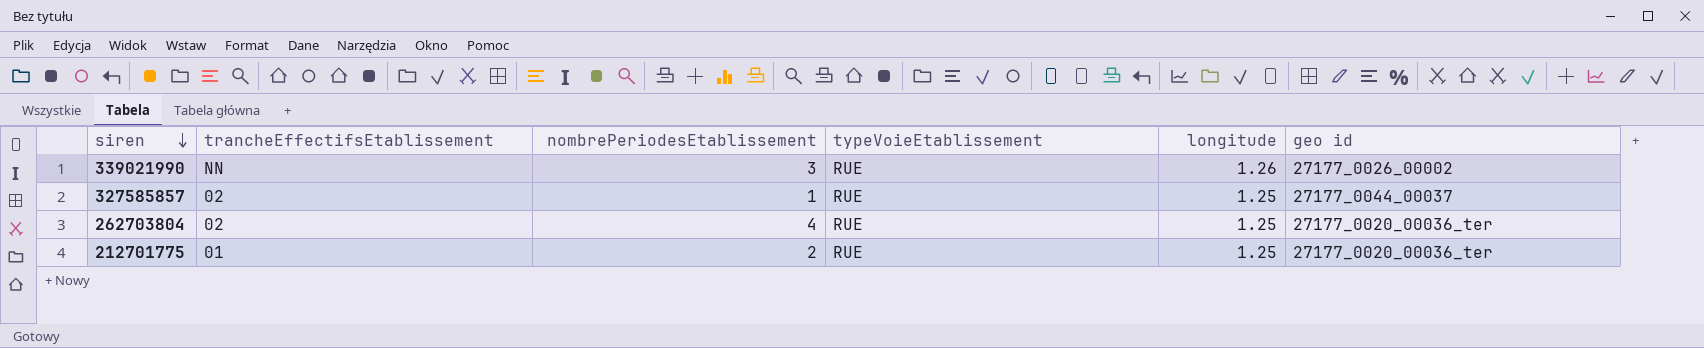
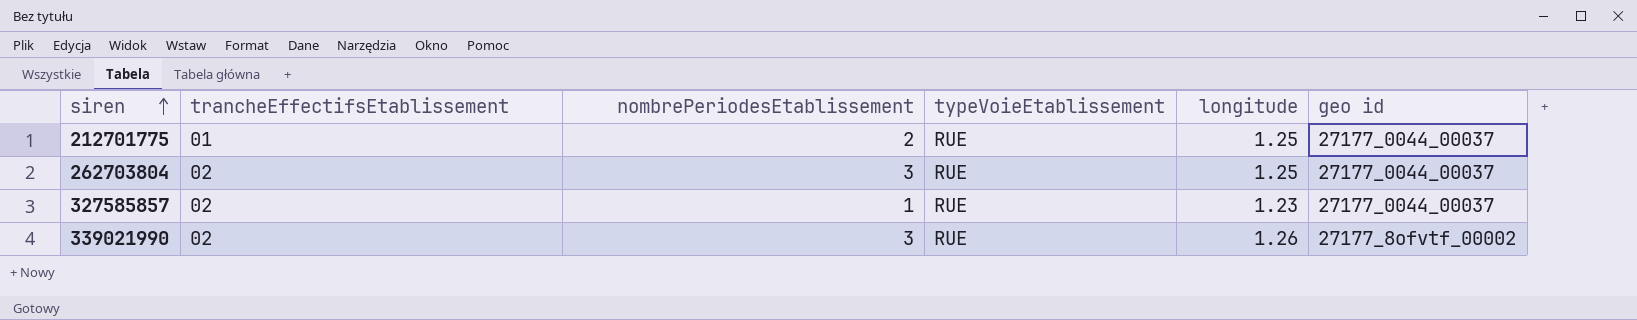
row order: siren descending -> siren ascending
212701775 | geo id: 27177_0020_00036_ter -> 27177_0044_00037
262703804 | nombrePeriodesEtablissement: 4 -> 3
262703804 | geo id: 27177_0020_00036_ter -> 27177_0044_00037
327585857 | longitude: 1.25 -> 1.23
339021990 | trancheEffectifsEtablissement: NN -> 02
339021990 | geo id: 27177_0026_00002 -> 27177_8ofvtf_00002

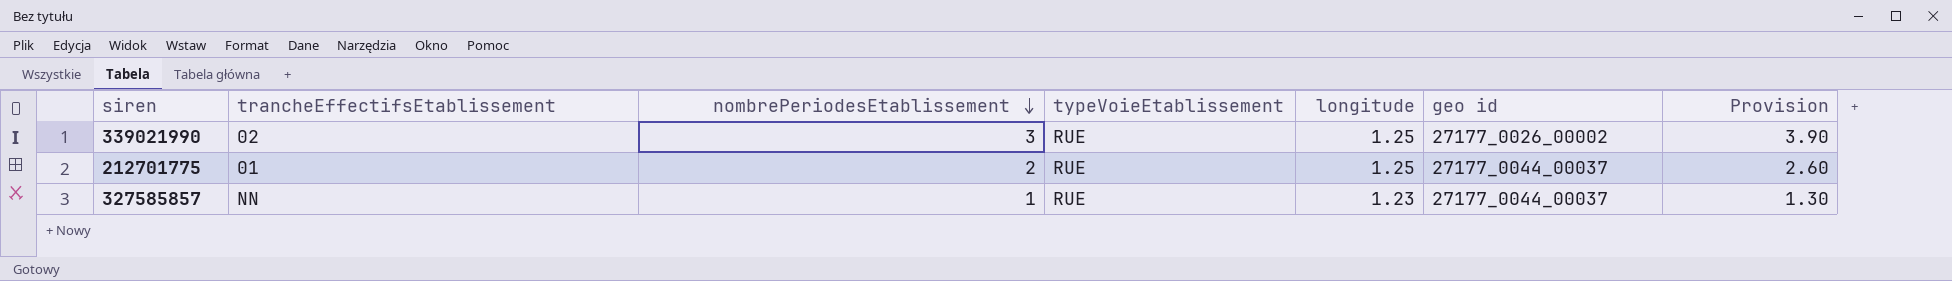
row order: siren ascending -> nombrePeriodesEtablissement descending
column Provision | formula: none -> [nombrePeriodesEtablissement] * 1.3
row 262703804: 02 | 3 | RUE | 1.25 | 27177_0044_00037 -> none
339021990 | longitude: 1.26 -> 1.25
339021990 | geo id: 27177_8ofvtf_00002 -> 27177_0026_00002
327585857 | trancheEffectifsEtablissement: 02 -> NN

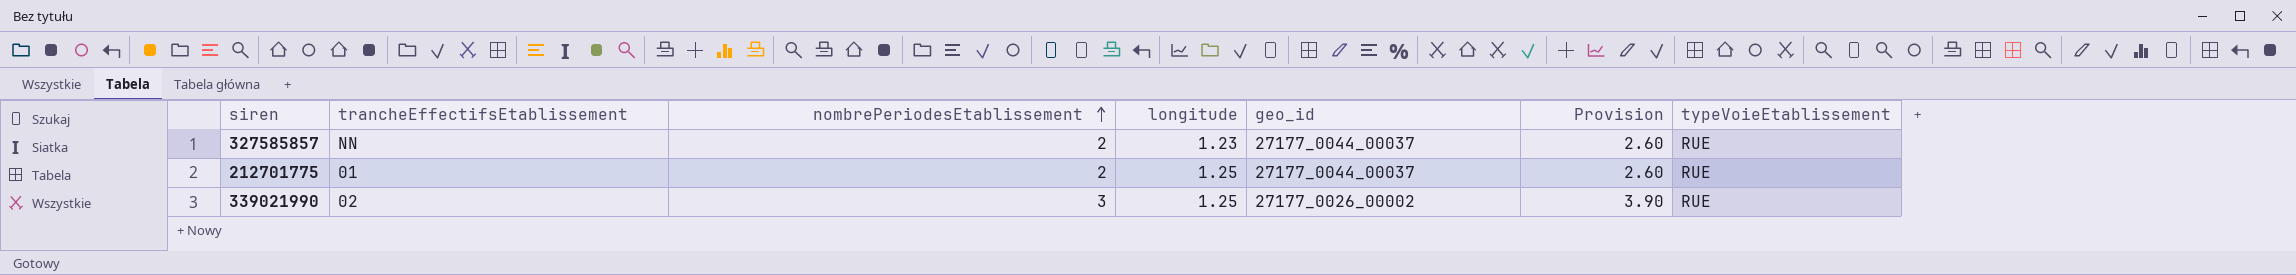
row order: nombrePeriodesEtablissement descending -> nombrePeriodesEtablissement ascending
column name: geo id -> geo_id
column typeVoieEtablissement | position: 4 -> 7
327585857 | nombrePeriodesEtablissement: 1 -> 2
327585857 | Provision: 1.30 -> 2.60

